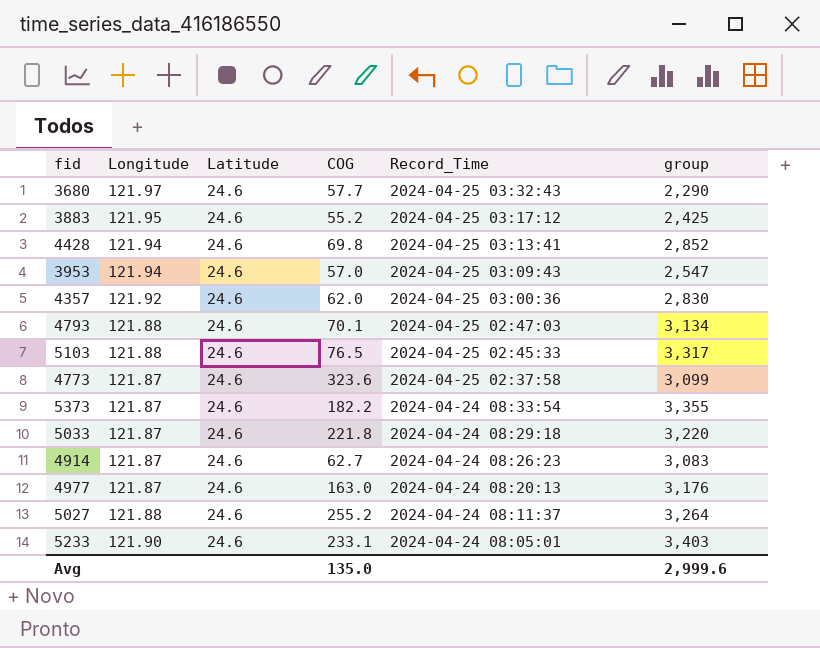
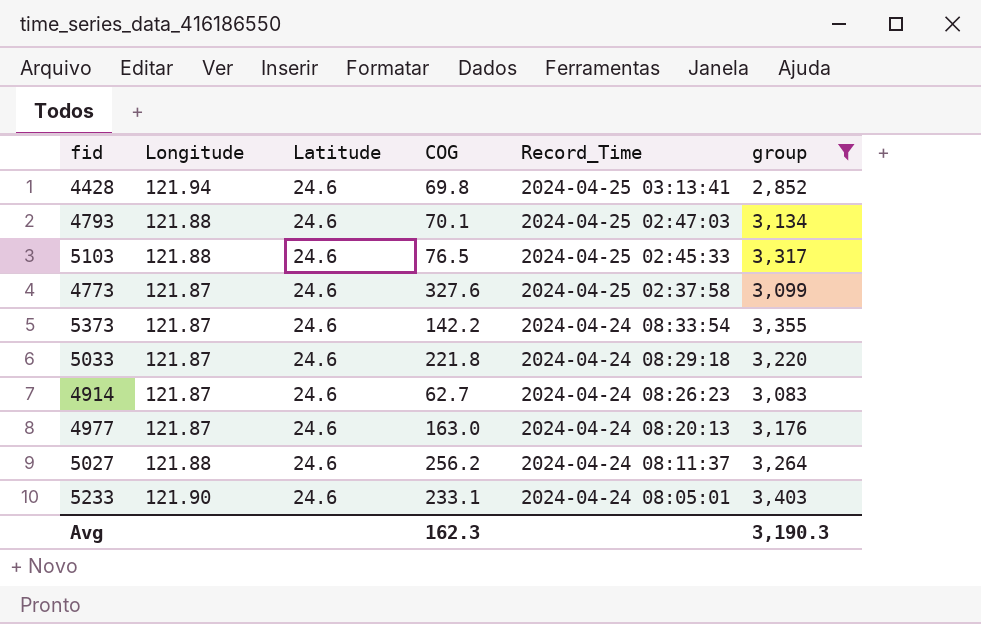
filter: none -> group >= 2,852
4773 | COG: 323.6 -> 327.6
5373 | COG: 182.2 -> 142.2
5027 | COG: 255.2 -> 256.2
Avg | COG: 135.0 -> 162.3
Avg | group: 2,999.6 -> 3,190.3

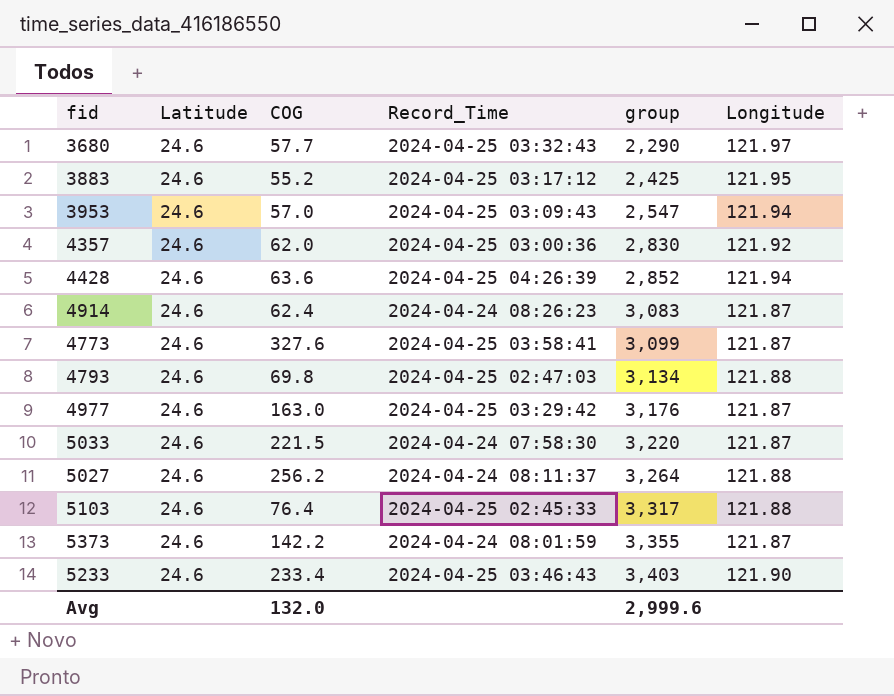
filter: group >= 2,852 -> none
row order: Record_Time descending -> group ascending
column Longitude | position: 2 -> 6
4428 | COG: 69.8 -> 63.6
4428 | Record_Time: 2024-04-25 03:13:41 -> 2024-04-25 04:26:39
4914 | COG: 62.7 -> 62.4
4773 | Record_Time: 2024-04-25 02:37:58 -> 2024-04-25 03:58:41
4793 | COG: 70.1 -> 69.8
4977 | Record_Time: 2024-04-24 08:20:13 -> 2024-04-25 03:29:42
5033 | COG: 221.8 -> 221.5
5033 | Record_Time: 2024-04-24 08:29:18 -> 2024-04-24 07:58:30
5103 | COG: 76.5 -> 76.4
5373 | Record_Time: 2024-04-24 08:33:54 -> 2024-04-24 08:01:59
5233 | COG: 233.1 -> 233.4
5233 | Record_Time: 2024-04-24 08:05:01 -> 2024-04-25 03:46:43
Avg | COG: 162.3 -> 132.0
Avg | group: 3,190.3 -> 2,999.6

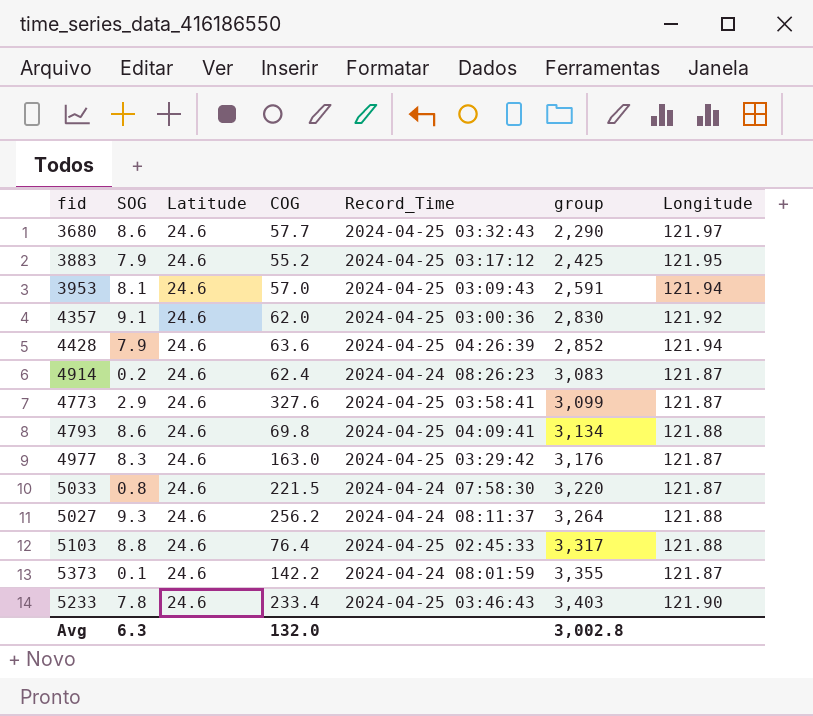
column SOG | position: none -> 2
3953 | group: 2,547 -> 2,591
4793 | Record_Time: 2024-04-25 02:47:03 -> 2024-04-25 04:09:41
Avg | group: 2,999.6 -> 3,002.8

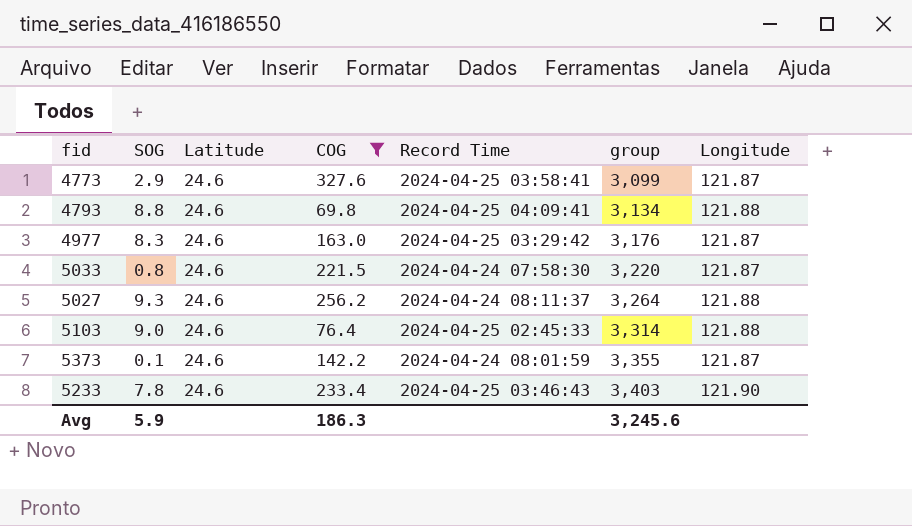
filter: none -> COG >= 69.8
column name: Record_Time -> Record Time
4793 | SOG: 8.6 -> 8.8
5103 | SOG: 8.8 -> 9.0
5103 | group: 3,317 -> 3,314
Avg | SOG: 6.3 -> 5.9
Avg | COG: 132.0 -> 186.3
Avg | group: 3,002.8 -> 3,245.6

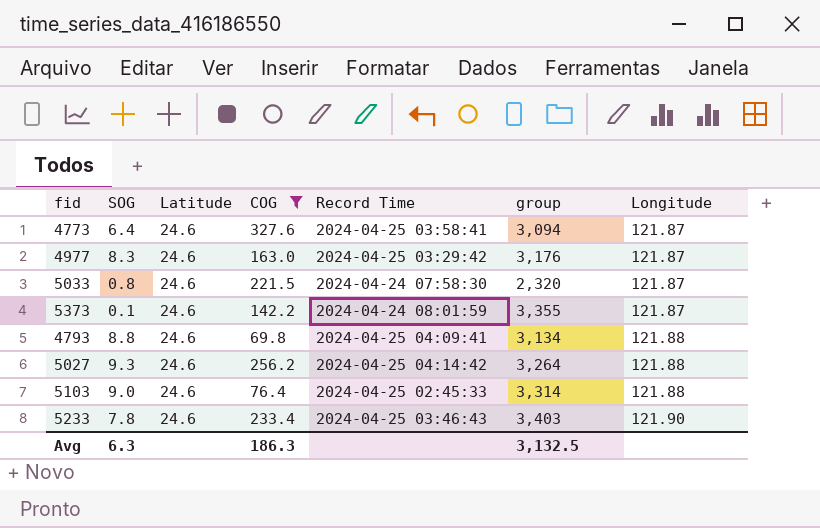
row order: group ascending -> Longitude ascending
4773 | SOG: 2.9 -> 6.4
4773 | group: 3,099 -> 3,094
5033 | group: 3,220 -> 2,320
5027 | Record Time: 2024-04-24 08:11:37 -> 2024-04-25 04:14:42
Avg | SOG: 5.9 -> 6.3
Avg | group: 3,245.6 -> 3,132.5

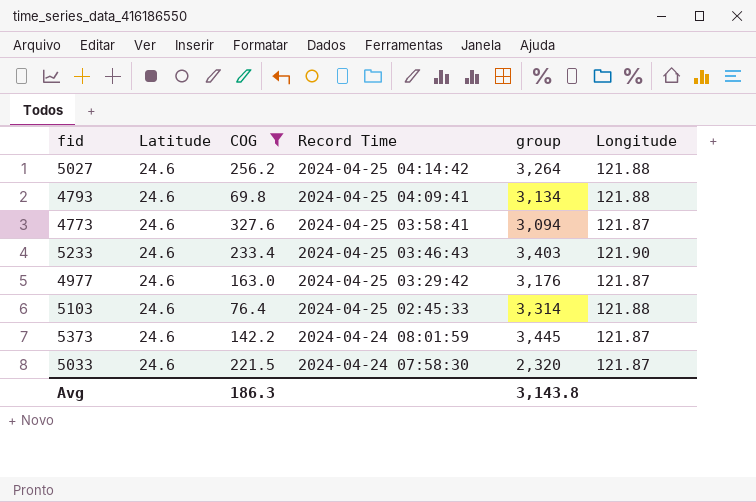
row order: Longitude ascending -> Record Time descending
column SOG | position: 2 -> none
5373 | group: 3,355 -> 3,445
Avg | group: 3,132.5 -> 3,143.8

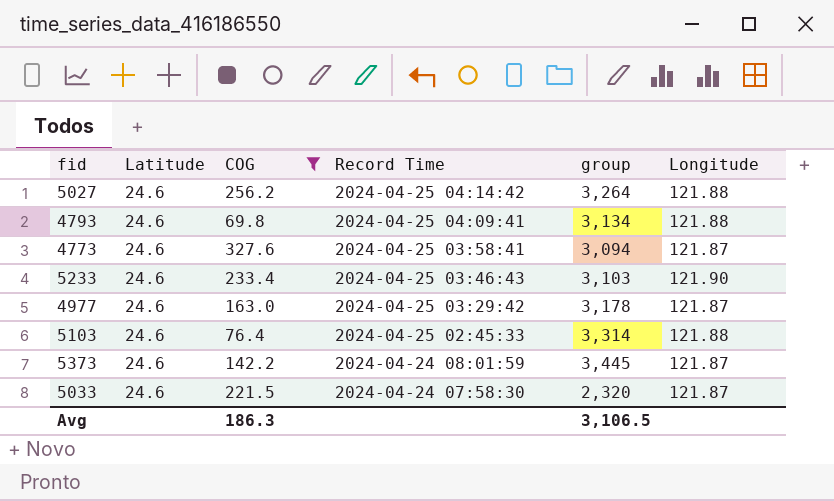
5233 | group: 3,403 -> 3,103
4977 | group: 3,176 -> 3,178
Avg | group: 3,143.8 -> 3,106.5

